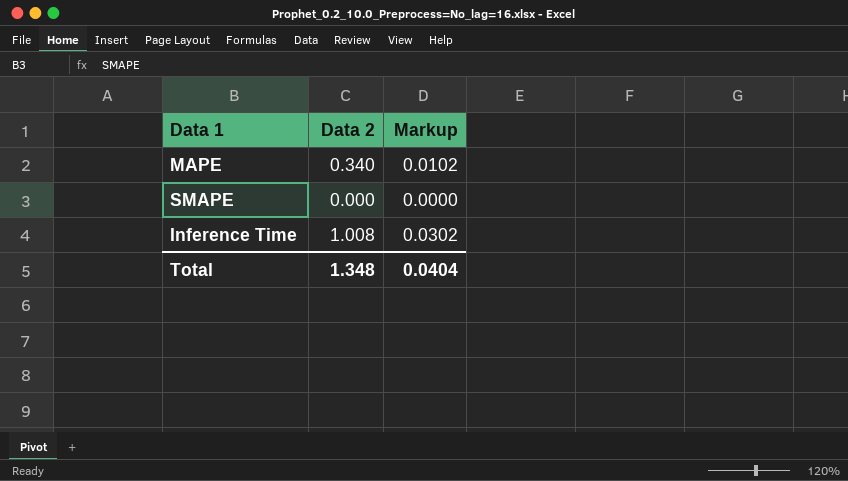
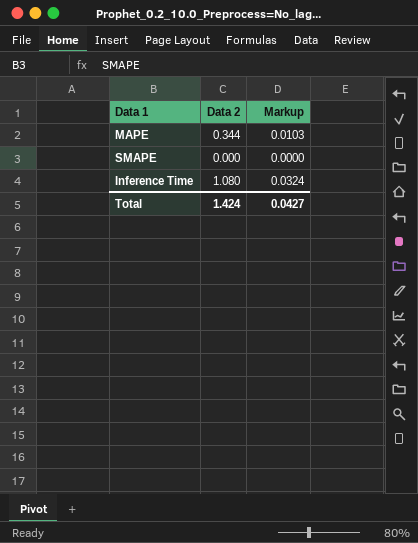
MAPE | Data 2: 0.340 -> 0.344
MAPE | Markup: 0.0102 -> 0.0103
Inference Time | Data 2: 1.008 -> 1.080
Inference Time | Markup: 0.0302 -> 0.0324
Total | Data 2: 1.348 -> 1.424
Total | Markup: 0.0404 -> 0.0427

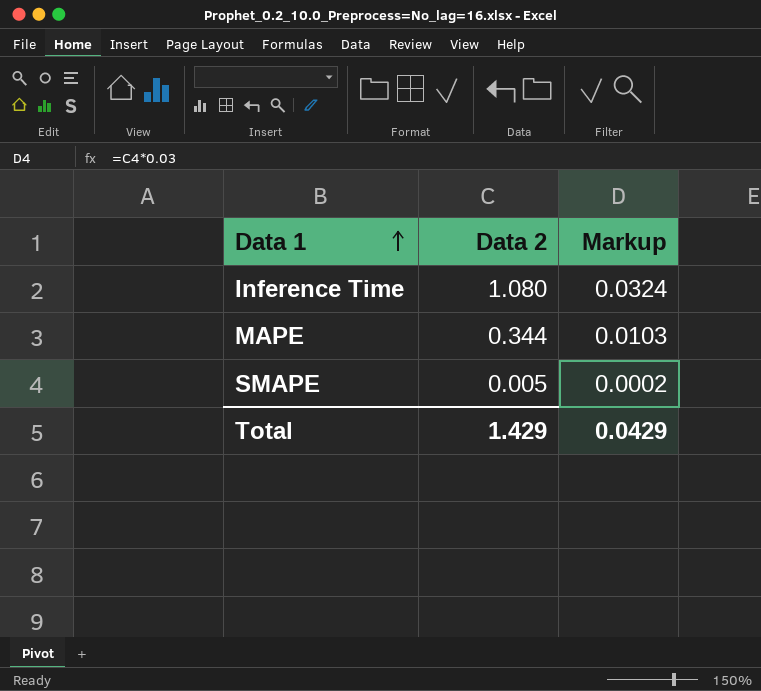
row order: none -> Data 1 ascending
SMAPE | Data 2: 0.000 -> 0.005
SMAPE | Markup: 0.0000 -> 0.0002
Total | Data 2: 1.424 -> 1.429
Total | Markup: 0.0427 -> 0.0429

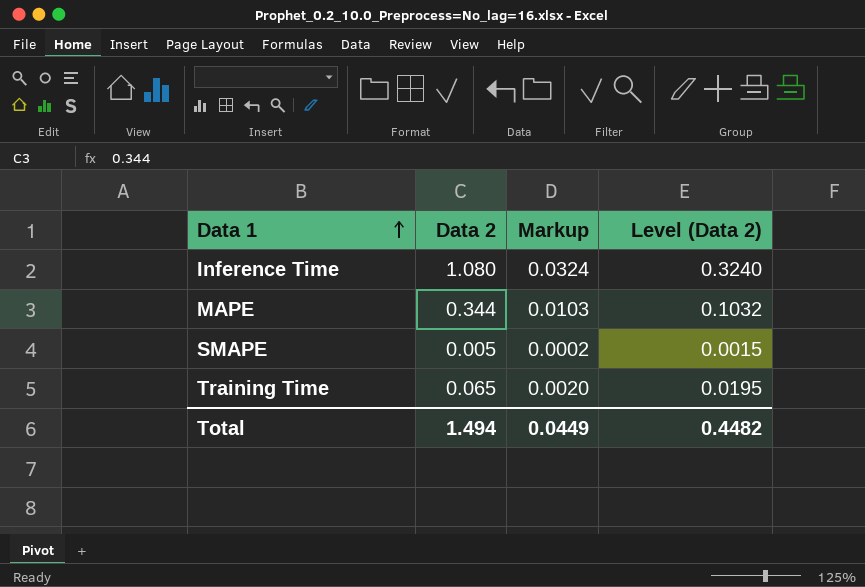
column Level (Data 2) | formula: none -> [Data 2] * 0.3
row Training Time: none -> 0.065 | 0.0020 | 0.0195
Total | Data 2: 1.429 -> 1.494
Total | Markup: 0.0429 -> 0.0449

